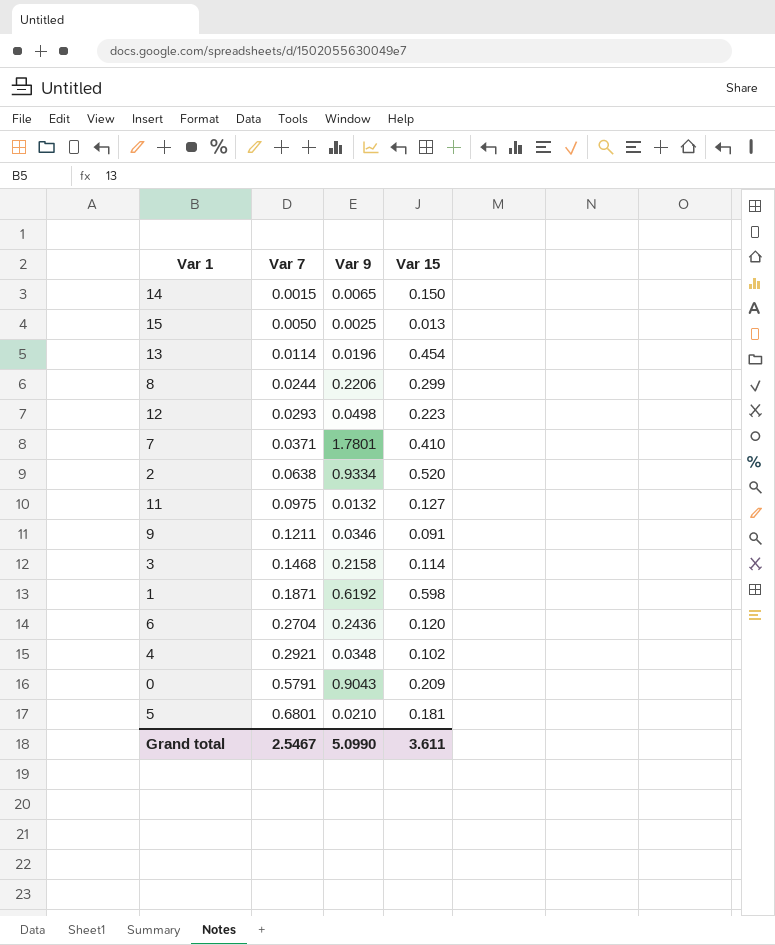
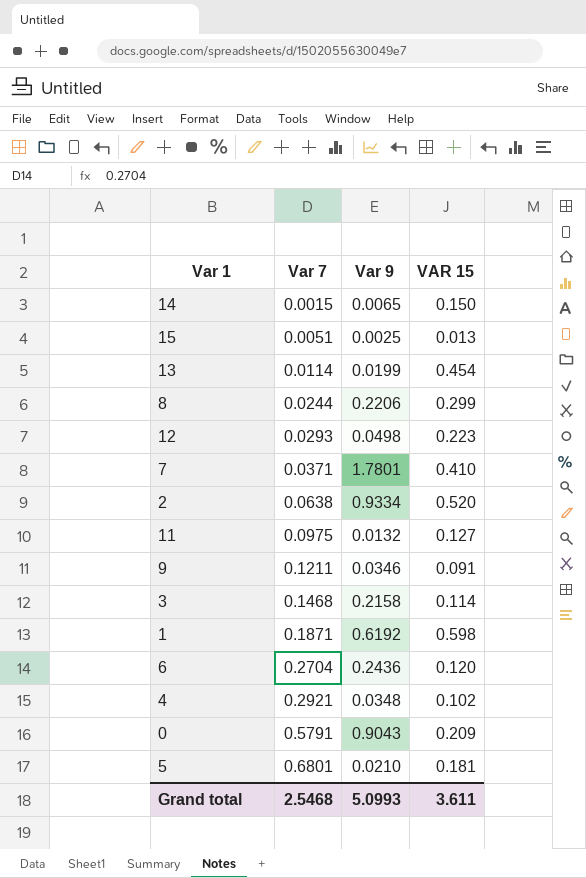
column name: Var 15 -> VAR 15
15 | Var 7: 0.0050 -> 0.0051
13 | Var 9: 0.0196 -> 0.0199
Grand total | Var 7: 2.5467 -> 2.5468
Grand total | Var 9: 5.0990 -> 5.0993

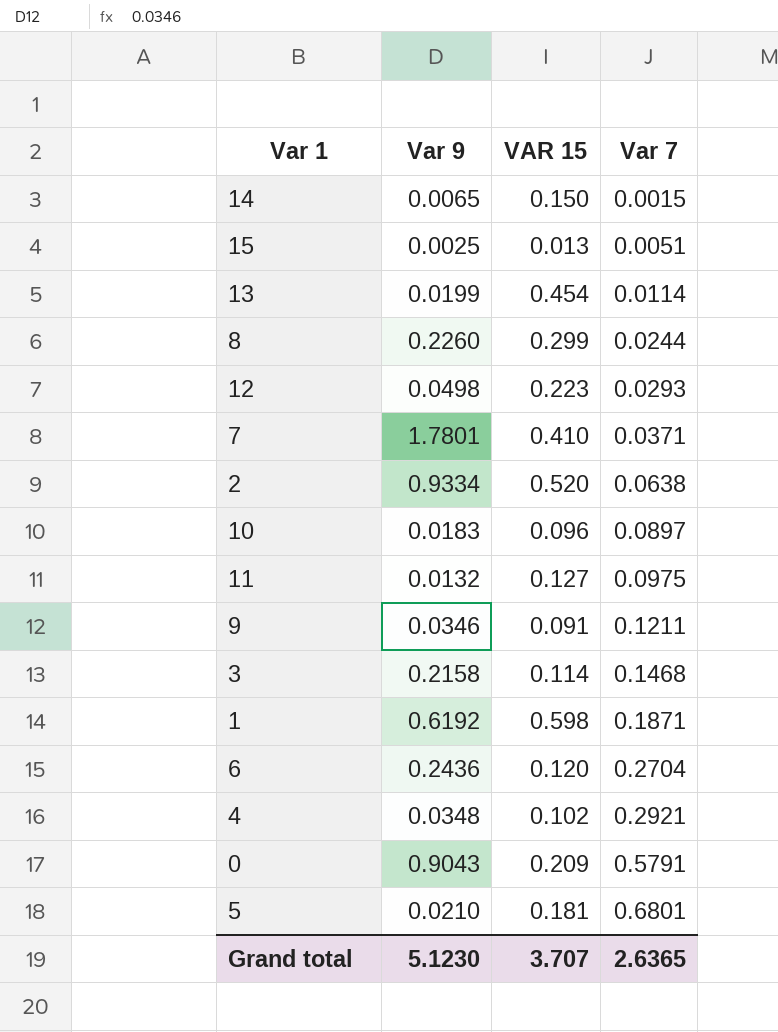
column Var 7 | position: 2 -> 4
8 | Var 9: 0.2206 -> 0.2260
row 10: none -> 0.0183 | 0.096 | 0.0897
Grand total | Var 9: 5.0993 -> 5.1230
Grand total | VAR 15: 3.611 -> 3.707
Grand total | Var 7: 2.5468 -> 2.6365

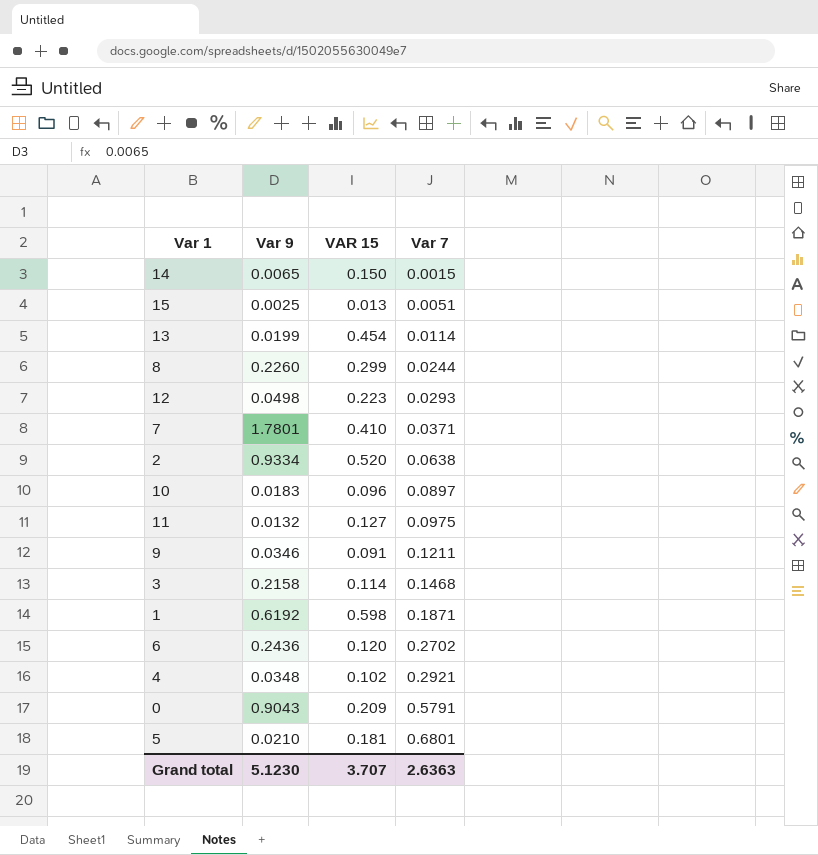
6 | Var 7: 0.2704 -> 0.2702
Grand total | Var 7: 2.6365 -> 2.6363

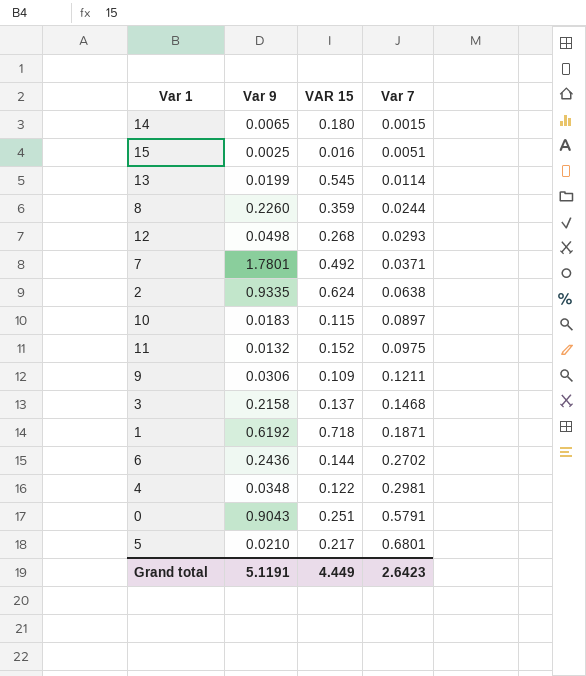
14 | VAR 15: 0.150 -> 0.180
15 | VAR 15: 0.013 -> 0.016
13 | VAR 15: 0.454 -> 0.545
8 | VAR 15: 0.299 -> 0.359
12 | VAR 15: 0.223 -> 0.268
7 | VAR 15: 0.410 -> 0.492
2 | Var 9: 0.9334 -> 0.9335
2 | VAR 15: 0.520 -> 0.624
10 | VAR 15: 0.096 -> 0.115
11 | VAR 15: 0.127 -> 0.152
9 | Var 9: 0.0346 -> 0.0306
9 | VAR 15: 0.091 -> 0.109
3 | VAR 15: 0.114 -> 0.137
1 | VAR 15: 0.598 -> 0.718
6 | VAR 15: 0.120 -> 0.144
4 | VAR 15: 0.102 -> 0.122
4 | Var 7: 0.2921 -> 0.2981
0 | VAR 15: 0.209 -> 0.251
5 | VAR 15: 0.181 -> 0.217
Grand total | Var 9: 5.1230 -> 5.1191
Grand total | VAR 15: 3.707 -> 4.449
Grand total | Var 7: 2.6363 -> 2.6423

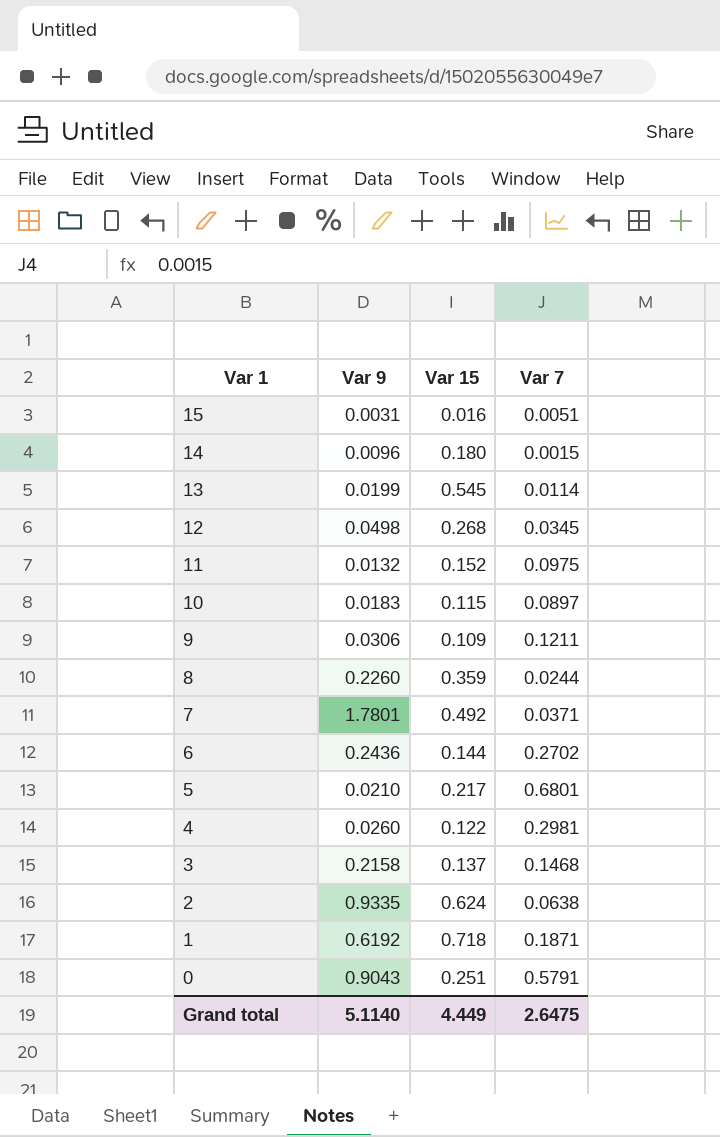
row order: Var 7 ascending -> Var 1 descending
column name: VAR 15 -> Var 15
15 | Var 9: 0.0025 -> 0.0031
14 | Var 9: 0.0065 -> 0.0096
12 | Var 7: 0.0293 -> 0.0345
4 | Var 9: 0.0348 -> 0.0260
Grand total | Var 9: 5.1191 -> 5.1140
Grand total | Var 7: 2.6423 -> 2.6475

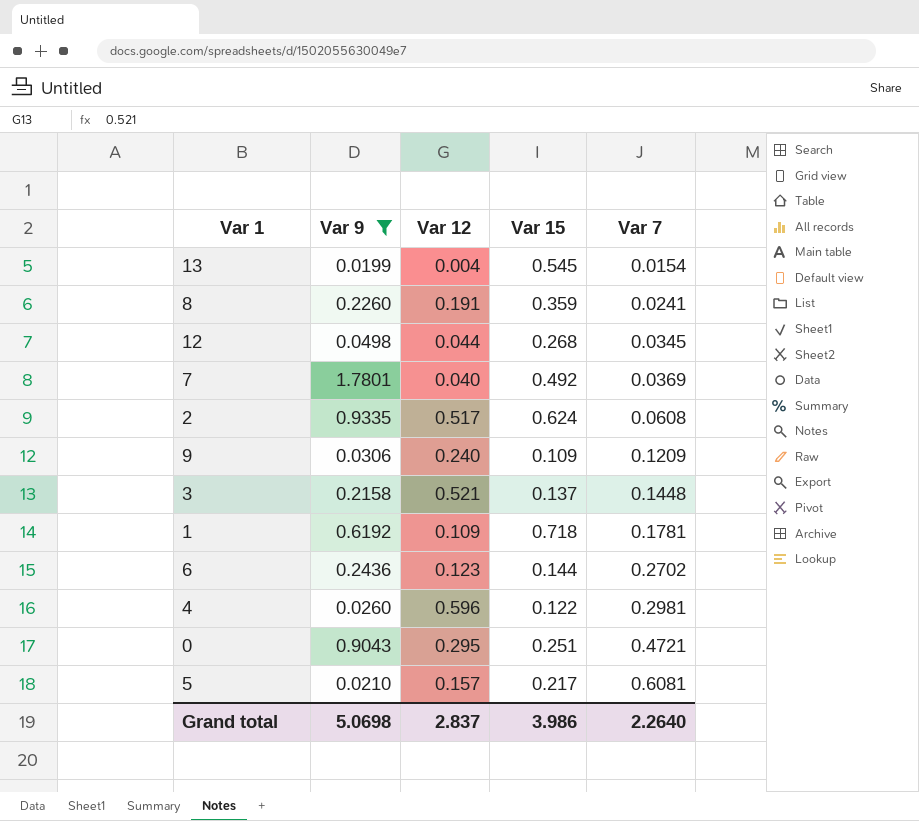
filter: none -> Var 9 >= 0.0199
row order: Var 1 descending -> Var 7 ascending
column Var 12 | position: none -> 3
13 | Var 7: 0.0114 -> 0.0154
8 | Var 7: 0.0244 -> 0.0241
7 | Var 7: 0.0371 -> 0.0369
2 | Var 7: 0.0638 -> 0.0608
9 | Var 7: 0.1211 -> 0.1209
3 | Var 7: 0.1468 -> 0.1448
1 | Var 7: 0.1871 -> 0.1781
0 | Var 7: 0.5791 -> 0.4721
5 | Var 7: 0.6801 -> 0.6081
Grand total | Var 9: 5.1140 -> 5.0698
Grand total | Var 15: 4.449 -> 3.986
Grand total | Var 7: 2.6475 -> 2.2640

